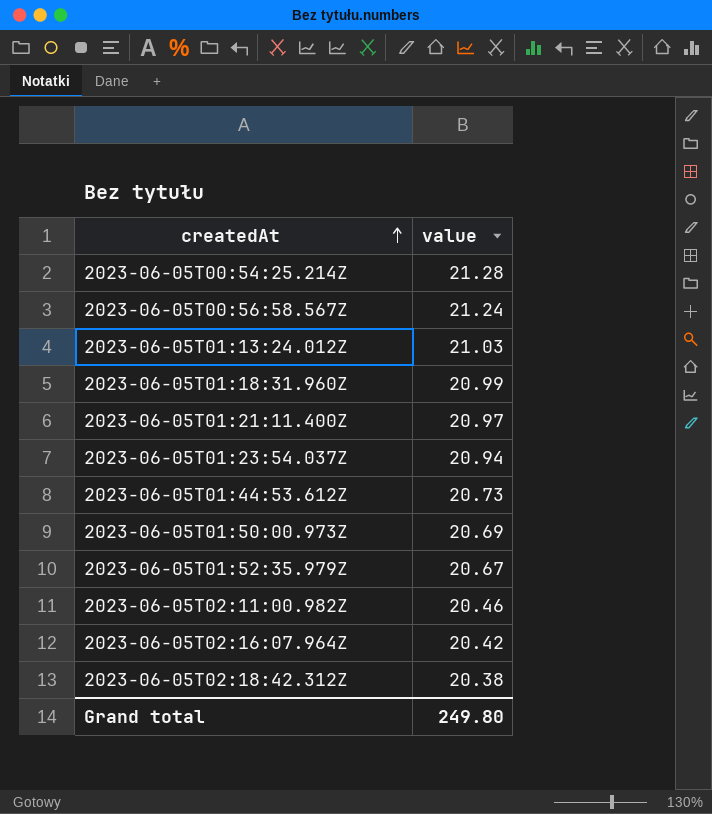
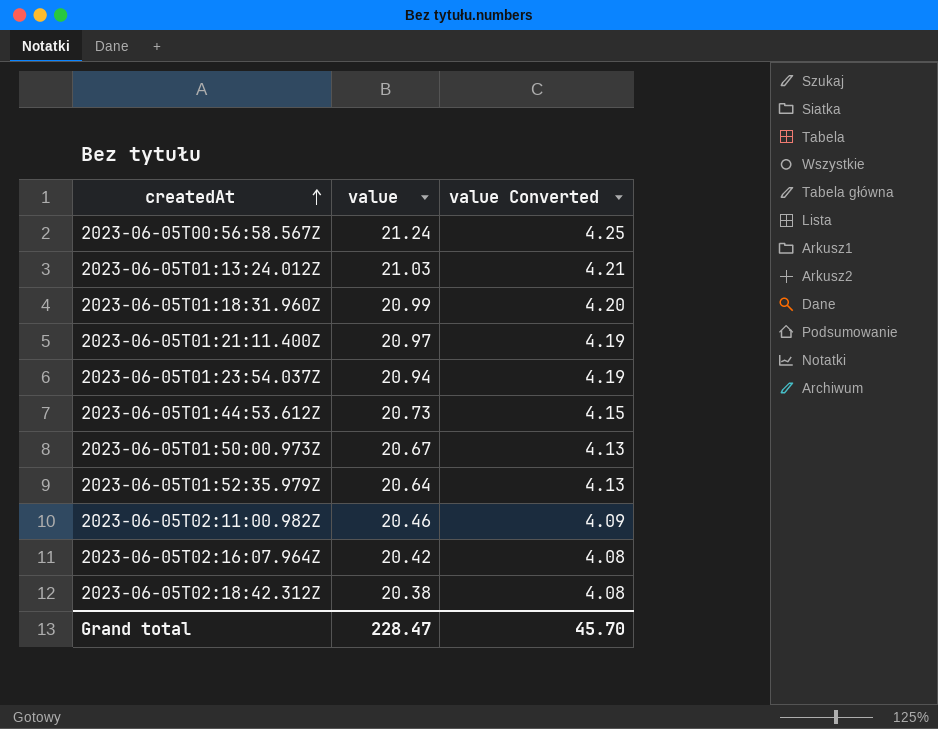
column value Converted | formula: none -> [value] * 0.2
row 2023-06-05T00:54:25.214Z: 21.28 -> none
2023-06-05T01:50:00.973Z | value: 20.69 -> 20.67
2023-06-05T01:52:35.979Z | value: 20.67 -> 20.64
Grand total | value: 249.80 -> 228.47

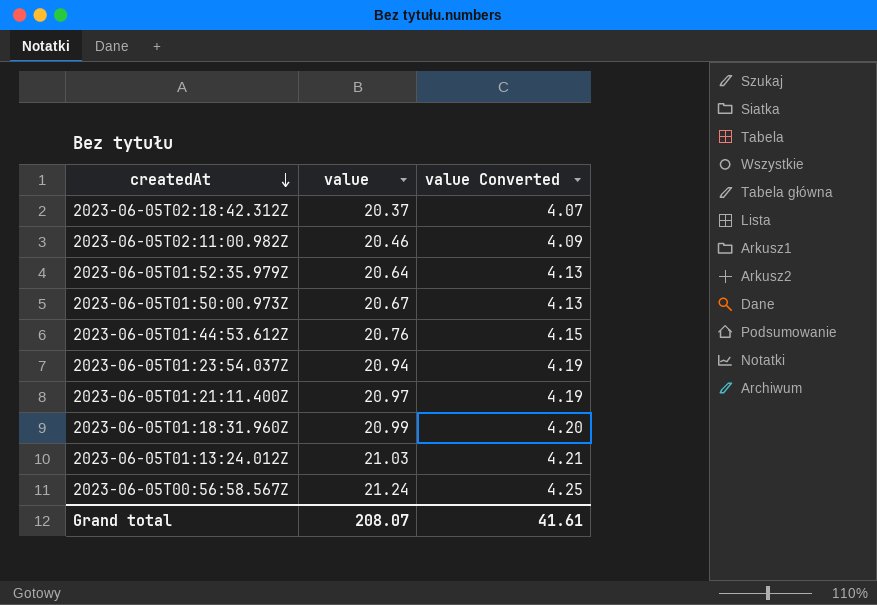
row order: createdAt ascending -> createdAt descending
row 2023-06-05T02:16:07.964Z: 20.42 | 4.08 -> none
2023-06-05T02:18:42.312Z | value: 20.38 -> 20.37
2023-06-05T02:18:42.312Z | value Converted: 4.08 -> 4.07
2023-06-05T01:44:53.612Z | value: 20.73 -> 20.76
Grand total | value: 228.47 -> 208.07
Grand total | value Converted: 45.70 -> 41.61

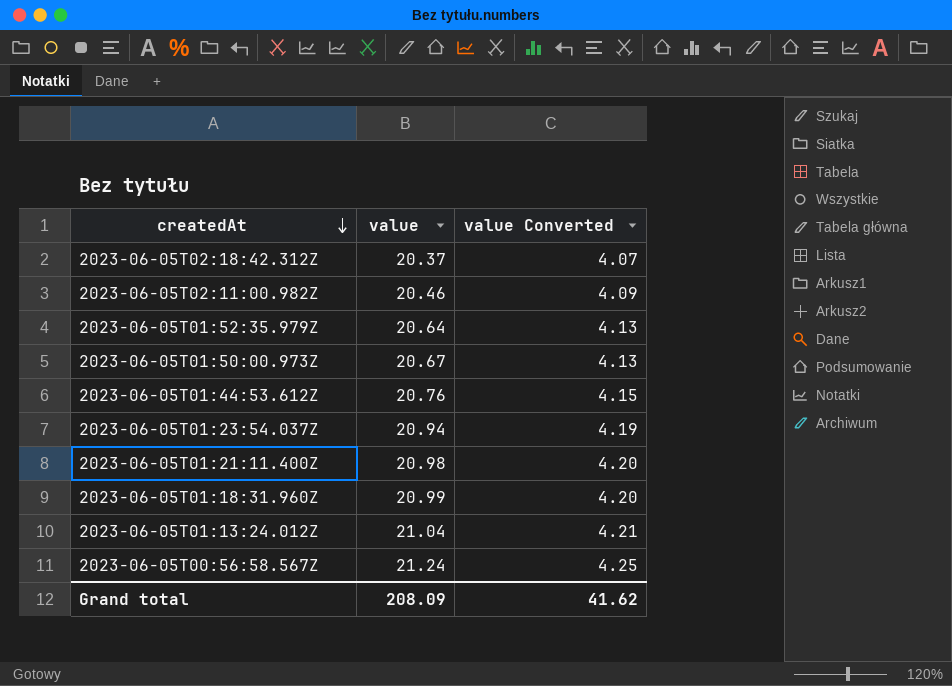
2023-06-05T01:21:11.400Z | value: 20.97 -> 20.98
2023-06-05T01:21:11.400Z | value Converted: 4.19 -> 4.20
2023-06-05T01:13:24.012Z | value: 21.03 -> 21.04
Grand total | value: 208.07 -> 208.09
Grand total | value Converted: 41.61 -> 41.62

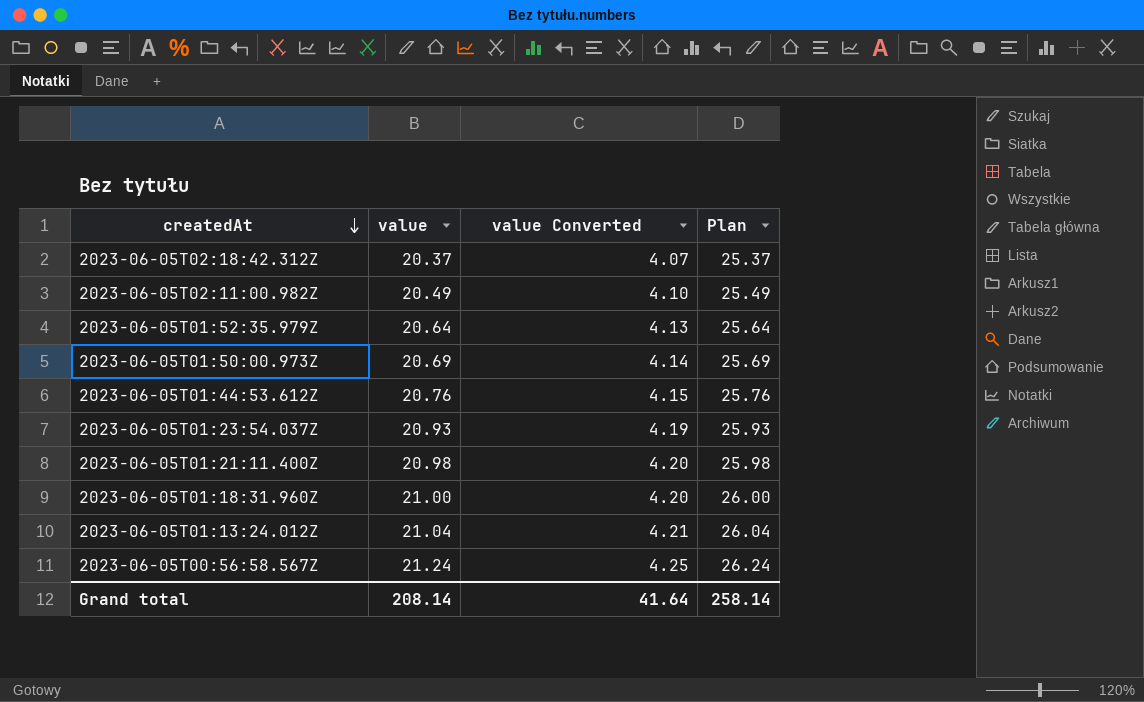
column Plan | formula: none -> [value] + 5
2023-06-05T02:11:00.982Z | value: 20.46 -> 20.49
2023-06-05T02:11:00.982Z | value Converted: 4.09 -> 4.10
2023-06-05T01:50:00.973Z | value: 20.67 -> 20.69
2023-06-05T01:50:00.973Z | value Converted: 4.13 -> 4.14
2023-06-05T01:23:54.037Z | value: 20.94 -> 20.93
2023-06-05T01:18:31.960Z | value: 20.99 -> 21.00
Grand total | value: 208.09 -> 208.14
Grand total | value Converted: 41.62 -> 41.64

